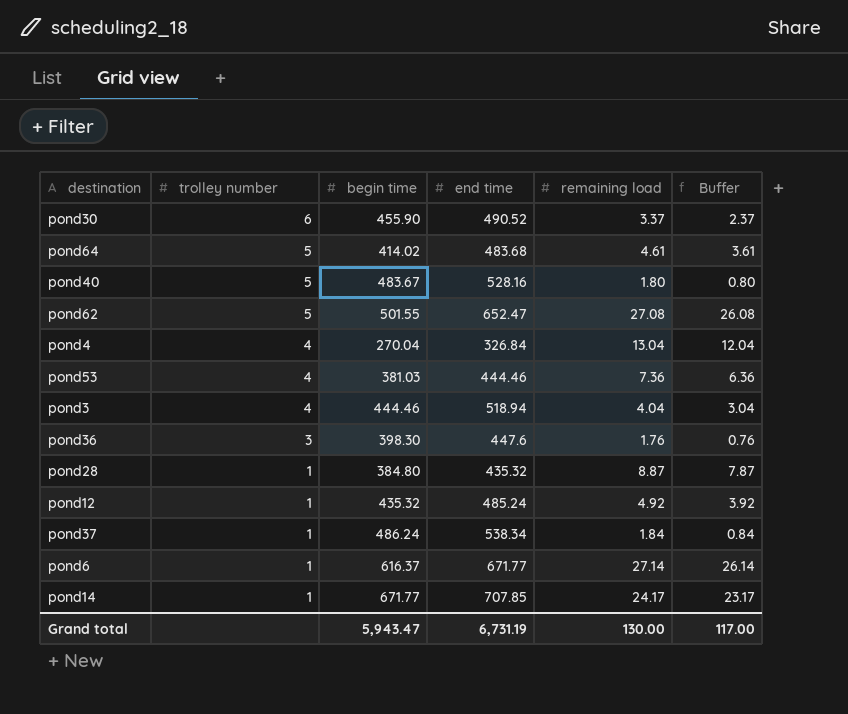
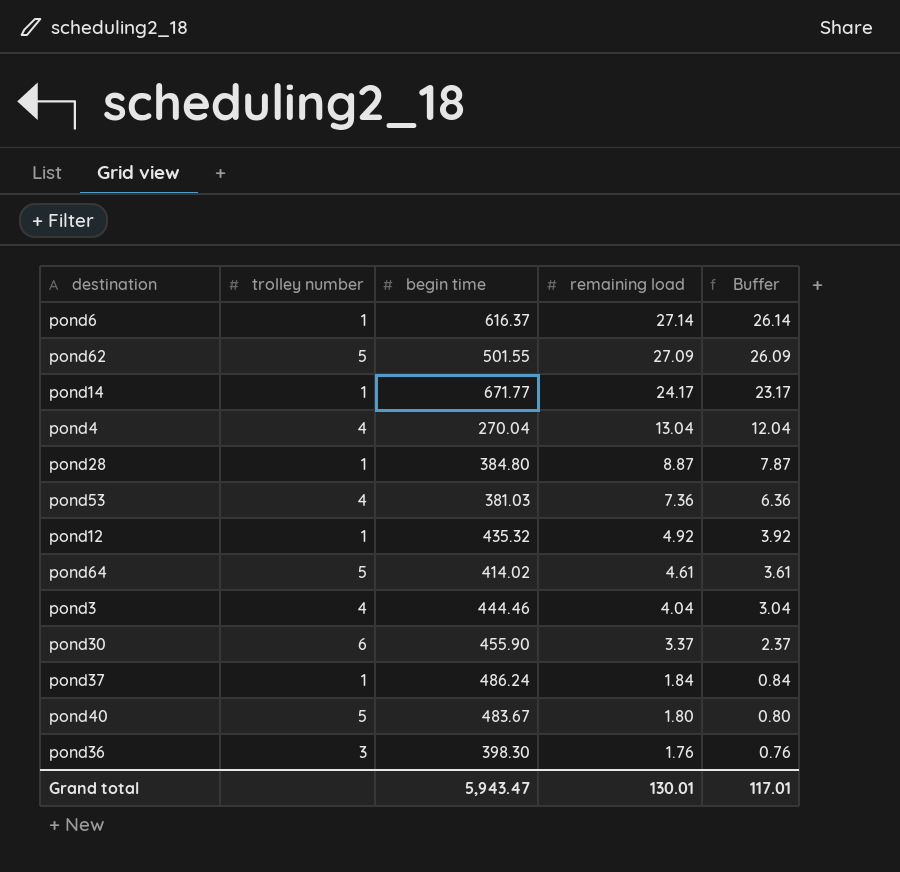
row order: trolley number descending -> remaining load descending
column end time | position: 4 -> none
pond62 | remaining load: 27.08 -> 27.09
pond62 | Buffer: 26.08 -> 26.09
Grand total | remaining load: 130.00 -> 130.01
Grand total | Buffer: 117.00 -> 117.01

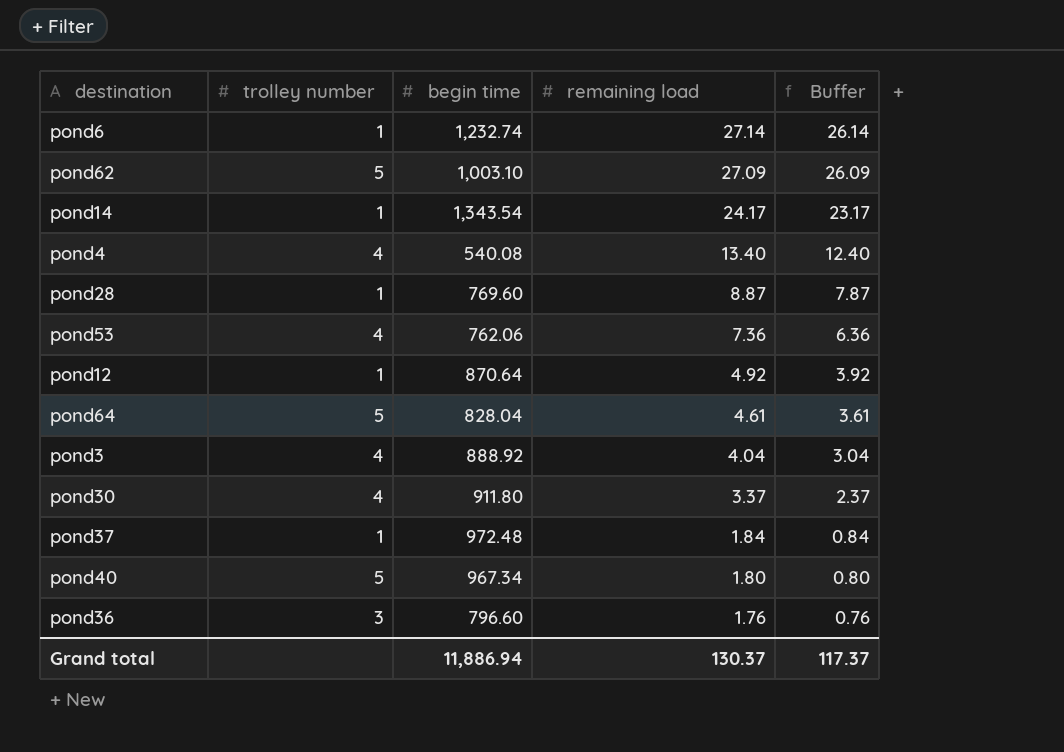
pond6 | begin time: 616.37 -> 1,232.74
pond62 | begin time: 501.55 -> 1,003.10
pond14 | begin time: 671.77 -> 1,343.54
pond4 | begin time: 270.04 -> 540.08
pond4 | remaining load: 13.04 -> 13.40
pond4 | Buffer: 12.04 -> 12.40
pond28 | begin time: 384.80 -> 769.60
pond53 | begin time: 381.03 -> 762.06
pond12 | begin time: 435.32 -> 870.64
pond64 | begin time: 414.02 -> 828.04
pond3 | begin time: 444.46 -> 888.92
pond30 | trolley number: 6 -> 4
pond30 | begin time: 455.90 -> 911.80
pond37 | begin time: 486.24 -> 972.48
pond40 | begin time: 483.67 -> 967.34
pond36 | begin time: 398.30 -> 796.60
Grand total | begin time: 5,943.47 -> 11,886.94
Grand total | remaining load: 130.01 -> 130.37
Grand total | Buffer: 117.01 -> 117.37

